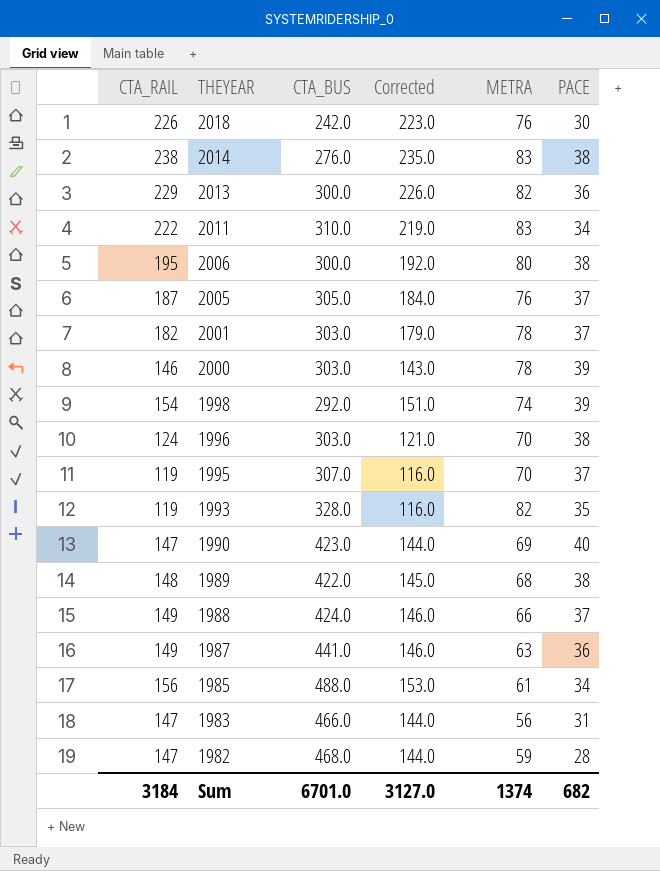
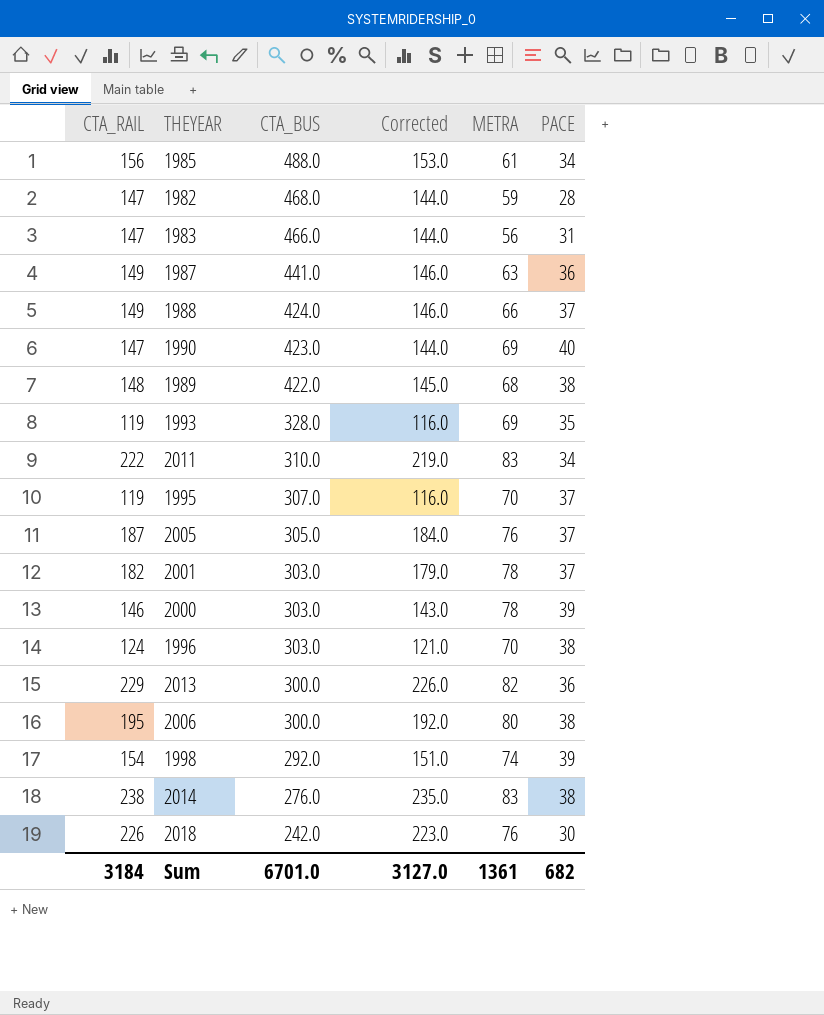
row order: THEYEAR descending -> CTA_BUS descending
1993 | METRA: 82 -> 69
Sum | METRA: 1374 -> 1361

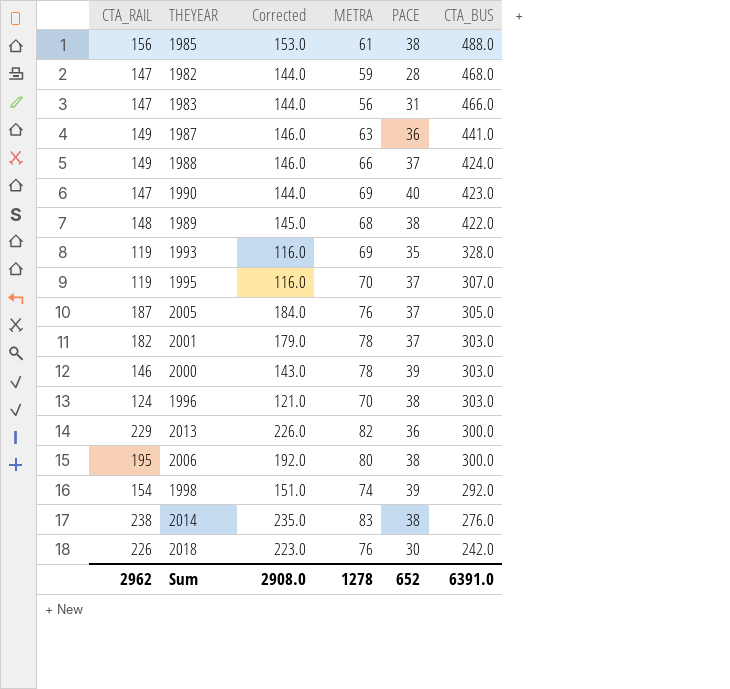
column CTA_BUS | position: 3 -> 6
row 2011: 222 | 310.0 | 219.0 | 83 | 34 -> none
1985 | PACE: 34 -> 38
Sum | CTA_RAIL: 3184 -> 2962
Sum | Corrected: 3127.0 -> 2908.0
Sum | METRA: 1361 -> 1278
Sum | PACE: 682 -> 652
Sum | CTA_BUS: 6701.0 -> 6391.0

